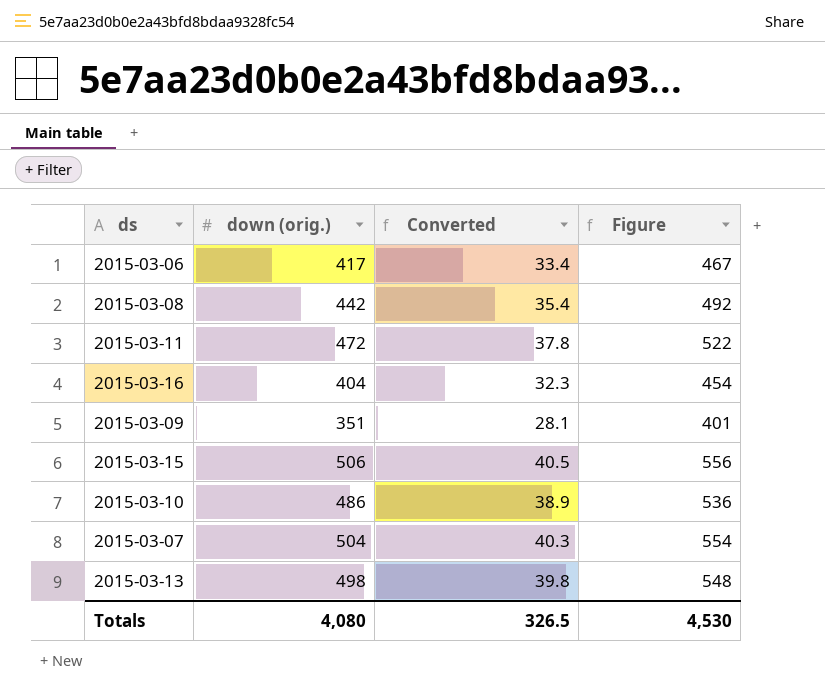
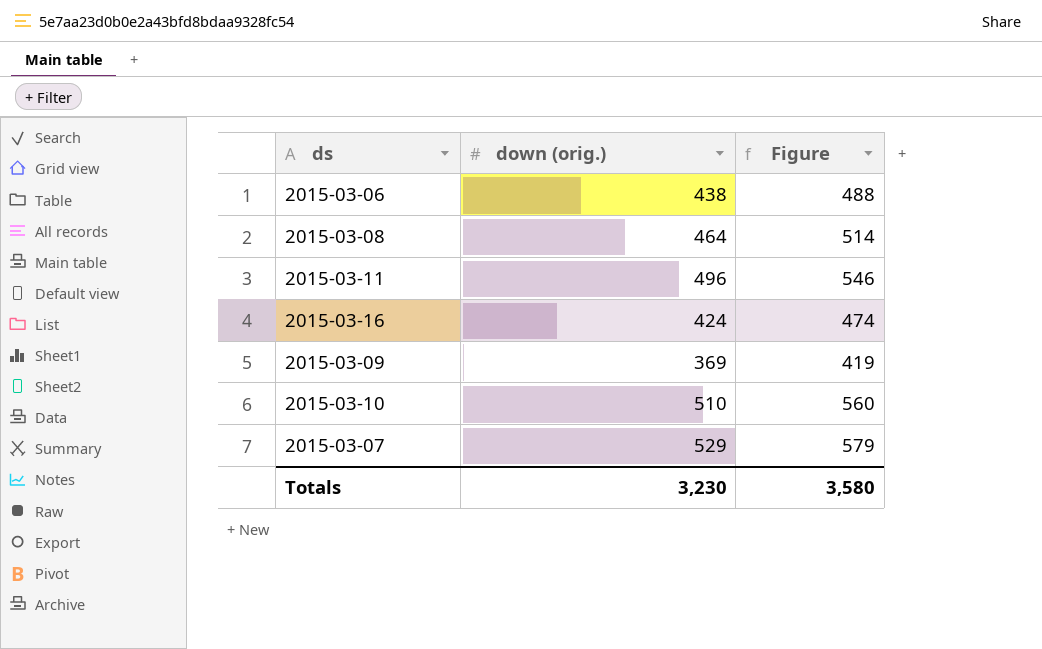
column Converted | formula: [down (orig.)] * 0.08 -> none
row 2015-03-15: 506 | 40.5 | 556 -> none
row 2015-03-13: 498 | 39.8 | 548 -> none
2015-03-06 | down (orig.): 417 -> 438
2015-03-06 | Figure: 467 -> 488
2015-03-08 | down (orig.): 442 -> 464
2015-03-08 | Figure: 492 -> 514
2015-03-11 | down (orig.): 472 -> 496
2015-03-11 | Figure: 522 -> 546
2015-03-16 | down (orig.): 404 -> 424
2015-03-16 | Figure: 454 -> 474
2015-03-09 | down (orig.): 351 -> 369
2015-03-09 | Figure: 401 -> 419
2015-03-10 | down (orig.): 486 -> 510
2015-03-10 | Figure: 536 -> 560
2015-03-07 | down (orig.): 504 -> 529
2015-03-07 | Figure: 554 -> 579
Totals | down (orig.): 4,080 -> 3,230
Totals | Figure: 4,530 -> 3,580

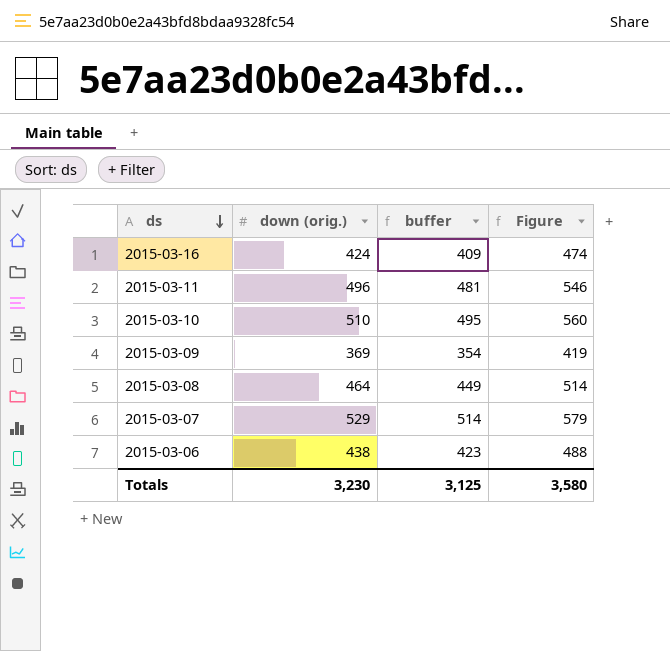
row order: none -> ds descending
column buffer | formula: none -> [down (orig.)] - 15

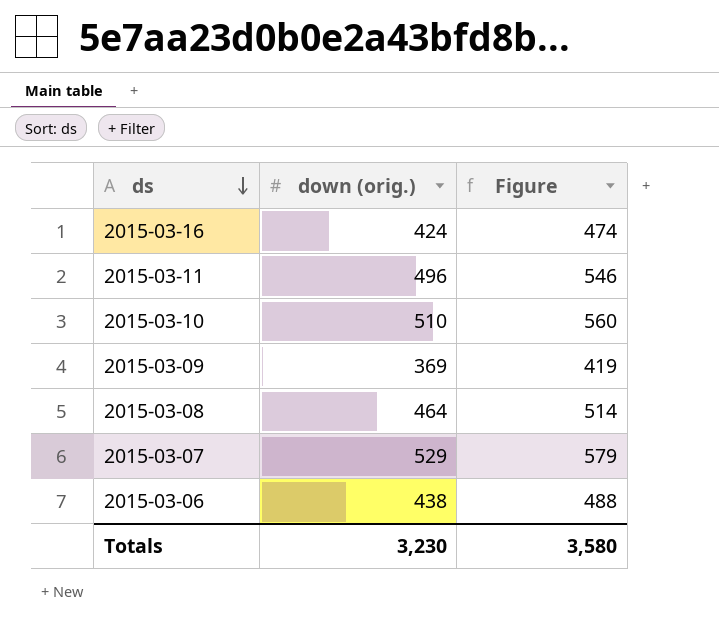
column buffer | formula: [down (orig.)] - 15 -> none

